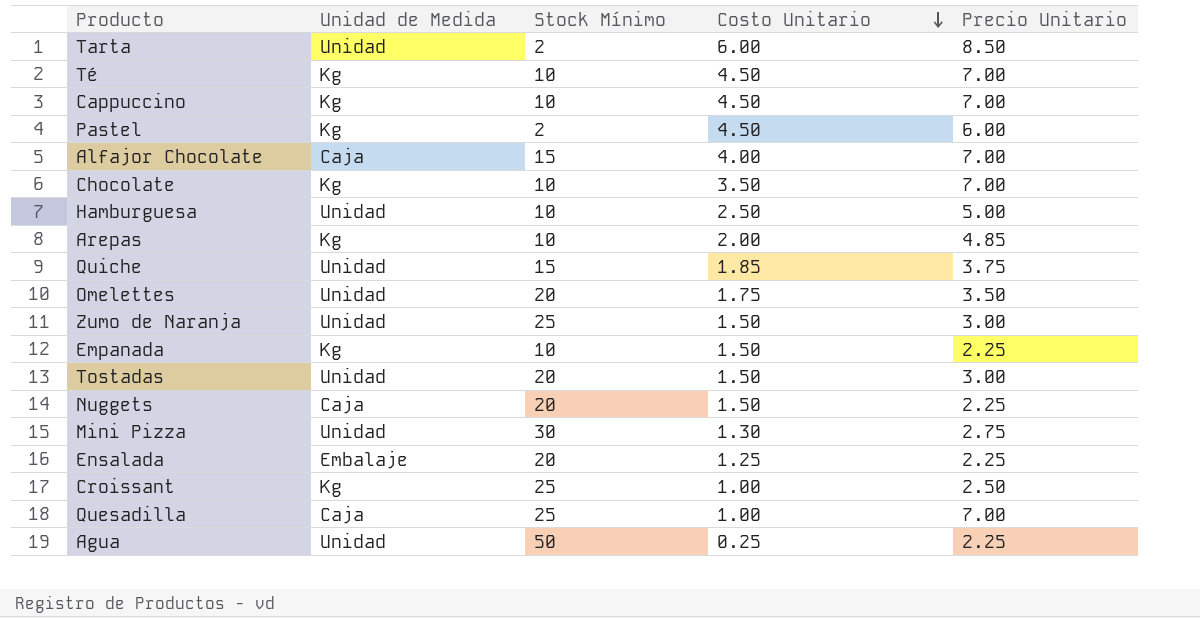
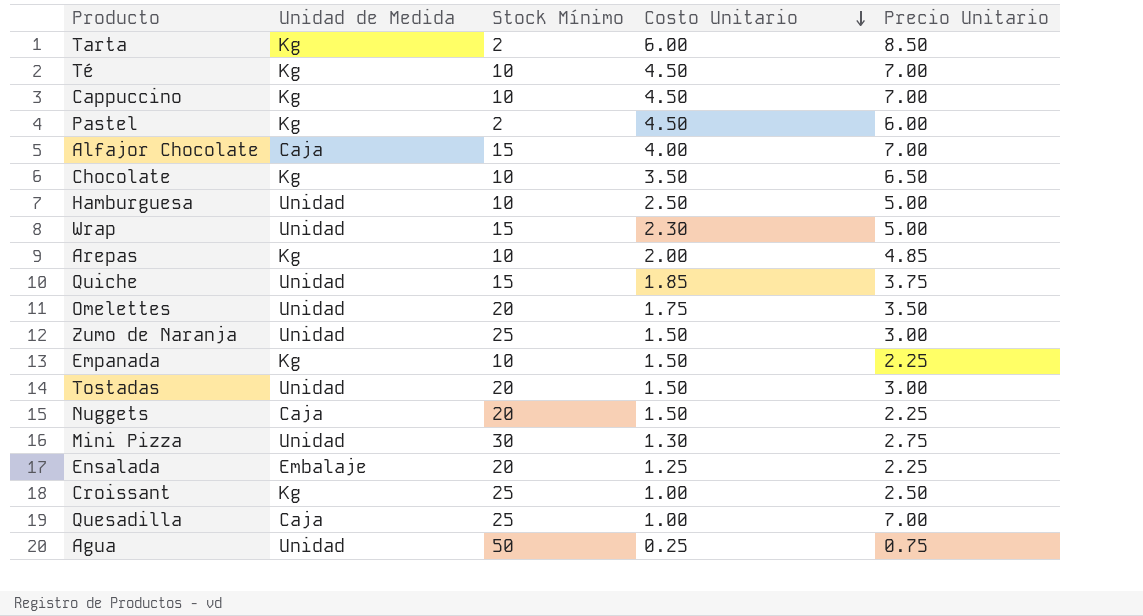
Tarta | Unidad de Medida: Unidad -> Kg
Chocolate | Precio Unitario: 7.00 -> 6.50
row Wrap: none -> Unidad | 15 | 2.30 | 5.00
Agua | Precio Unitario: 2.25 -> 0.75

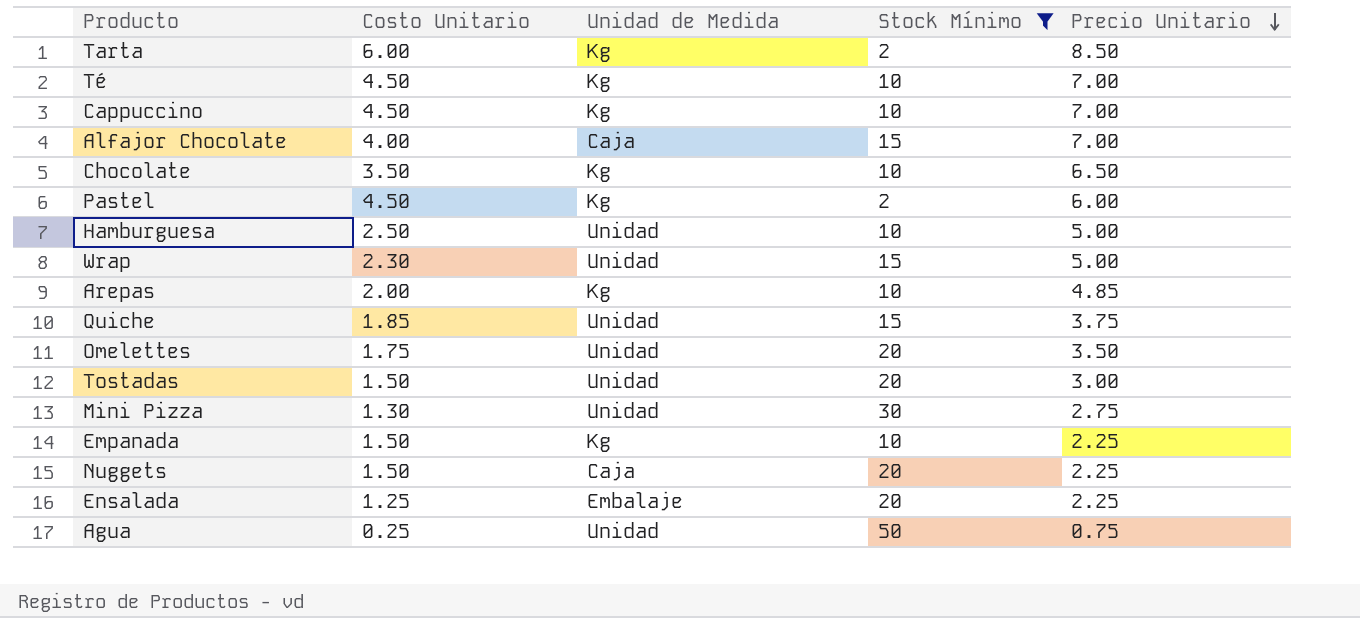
filter: none -> Stock Mínimo != 25
row order: Costo Unitario descending -> Precio Unitario descending
column Costo Unitario | position: 4 -> 2

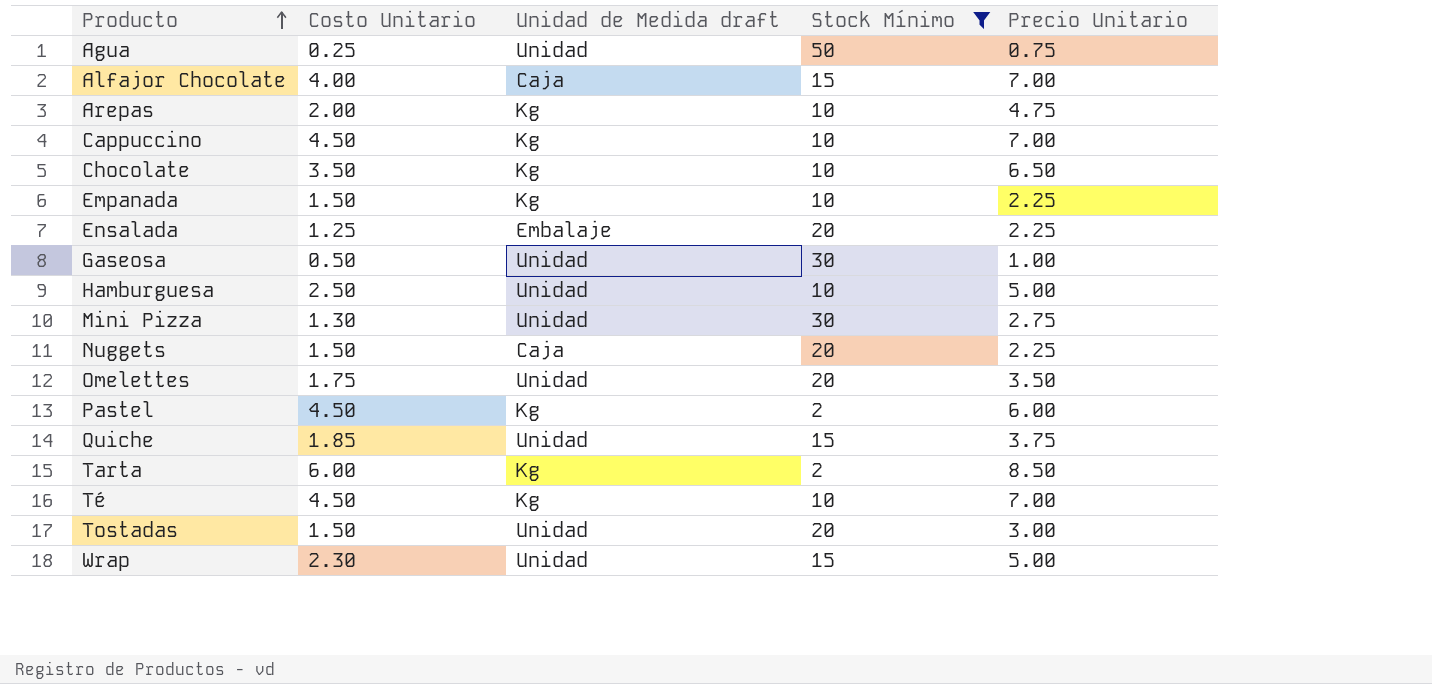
row order: Precio Unitario descending -> Producto ascending
column name: Unidad de Medida -> Unidad de Medida draft
Arepas | Precio Unitario: 4.85 -> 4.75
row Gaseosa: none -> 0.50 | Unidad | 30 | 1.00

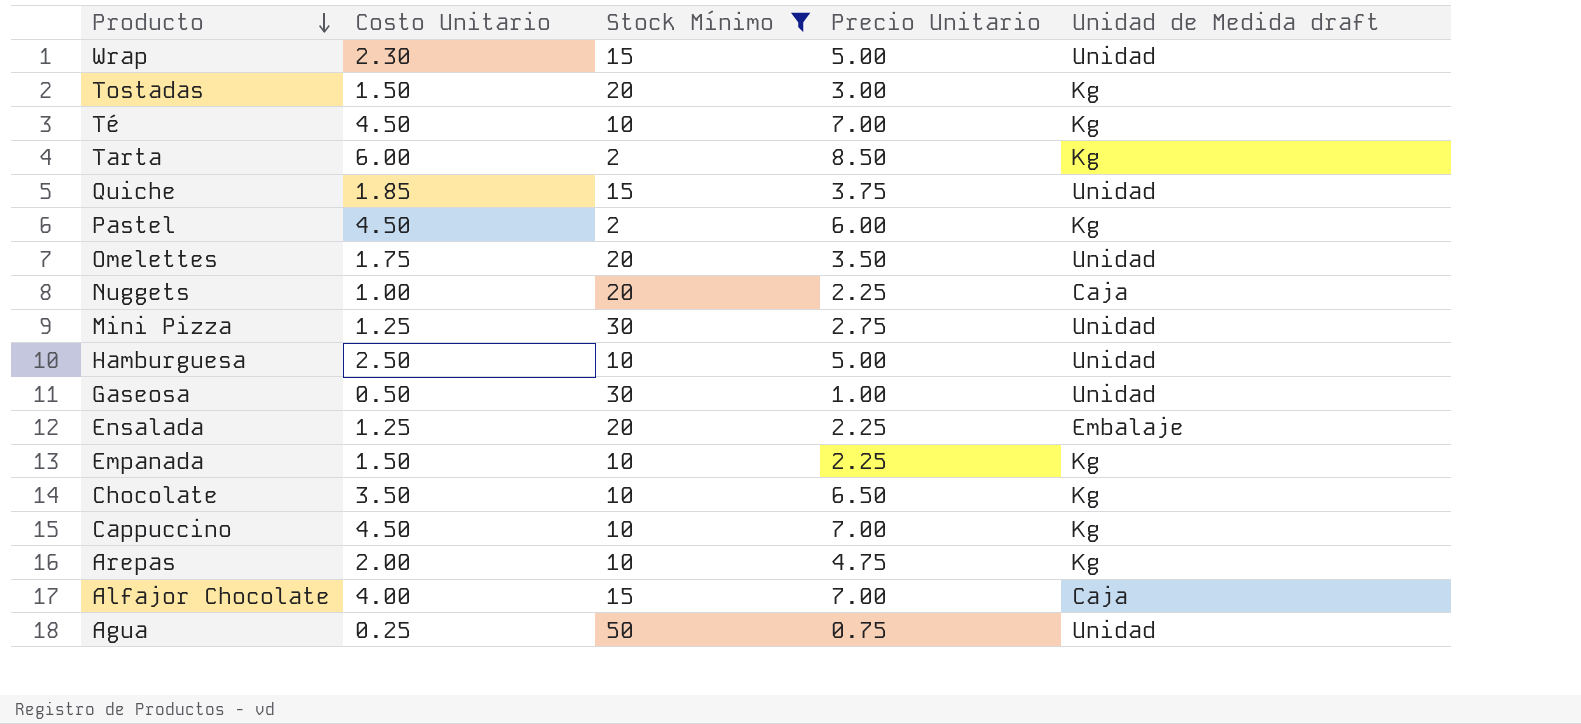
row order: Producto ascending -> Producto descending
column Unidad de Medida draft | position: 3 -> 5
Tostadas | Unidad de Medida draft: Unidad -> Kg
Nuggets | Costo Unitario: 1.50 -> 1.00
Mini Pizza | Costo Unitario: 1.30 -> 1.25

